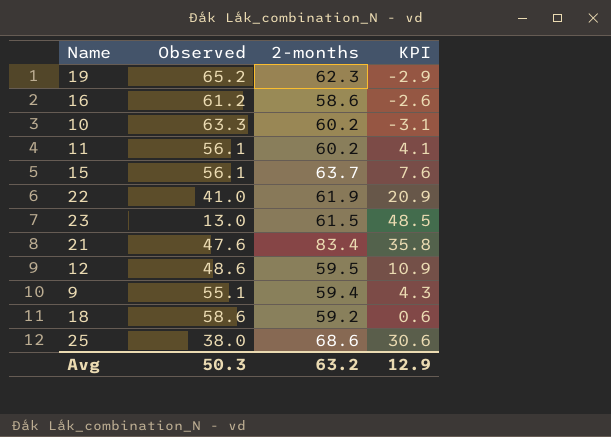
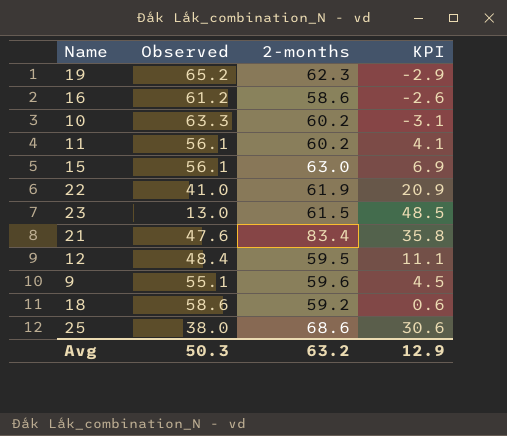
15 | 2-months: 63.7 -> 63.0
15 | KPI: 7.6 -> 6.9
12 | Observed: 48.6 -> 48.4
12 | KPI: 10.9 -> 11.1
9 | 2-months: 59.4 -> 59.6
9 | KPI: 4.3 -> 4.5

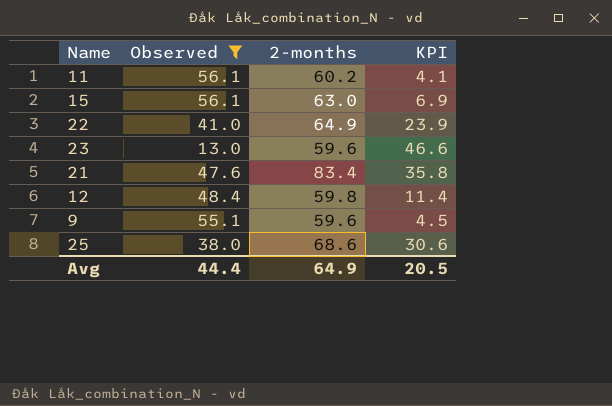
filter: none -> Observed <= 56.1
22 | 2-months: 61.9 -> 64.9
22 | KPI: 20.9 -> 23.9
23 | 2-months: 61.5 -> 59.6
23 | KPI: 48.5 -> 46.6
12 | 2-months: 59.5 -> 59.8
12 | KPI: 11.1 -> 11.4
Avg | Observed: 50.3 -> 44.4
Avg | 2-months: 63.2 -> 64.9
Avg | KPI: 12.9 -> 20.5

